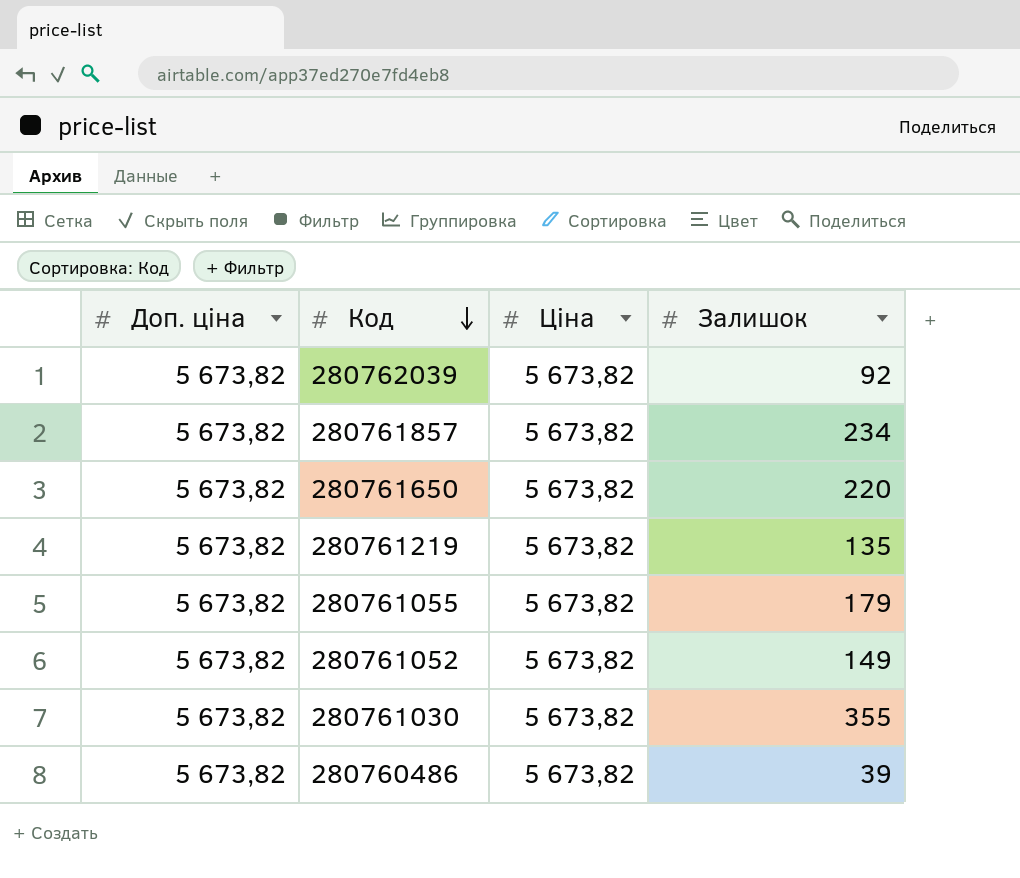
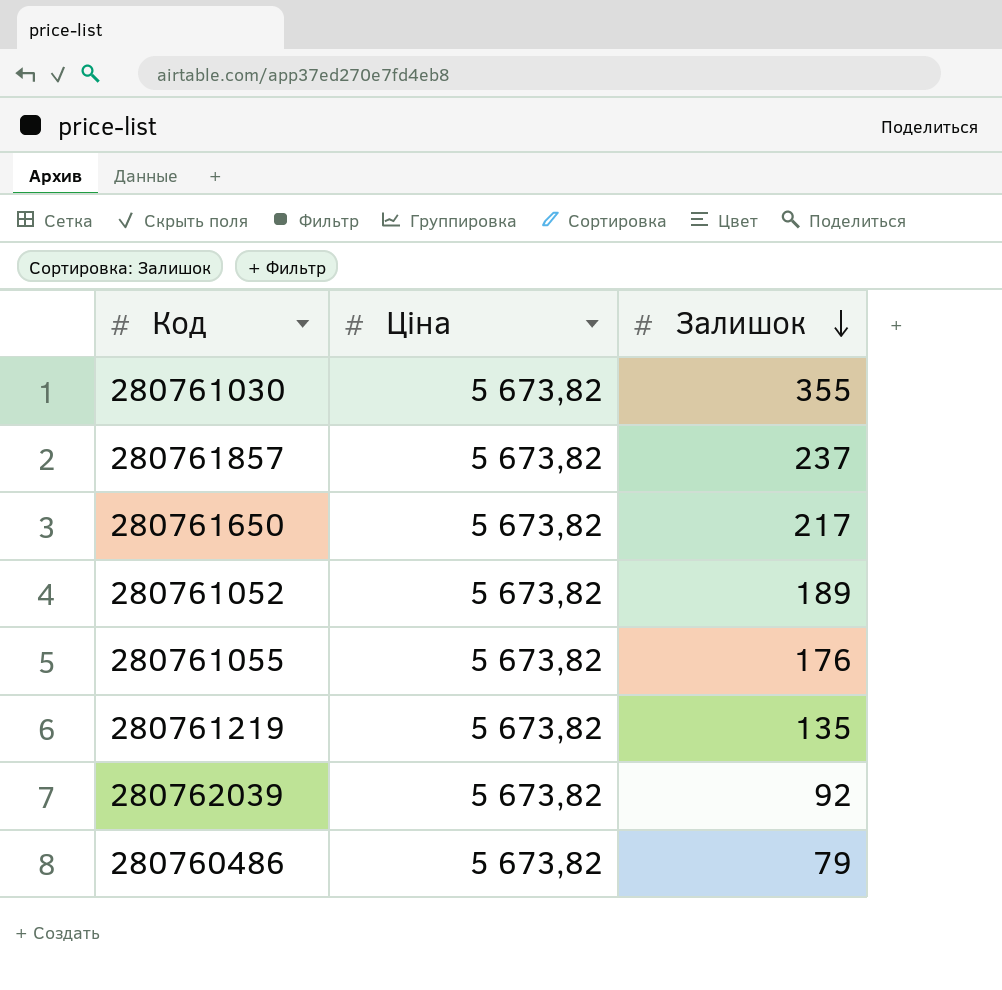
row order: Код descending -> Залишок descending
column Доп. ціна | position: 1 -> none
280761857 | Залишок: 234 -> 237
280761650 | Залишок: 220 -> 217
280761052 | Залишок: 149 -> 189
280761055 | Залишок: 179 -> 176
280760486 | Залишок: 39 -> 79

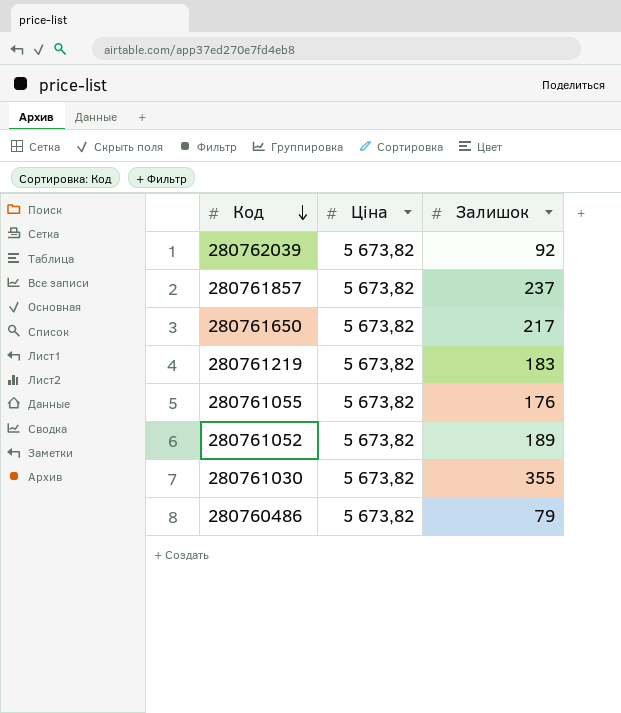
row order: Залишок descending -> Код descending
280761219 | Залишок: 135 -> 183

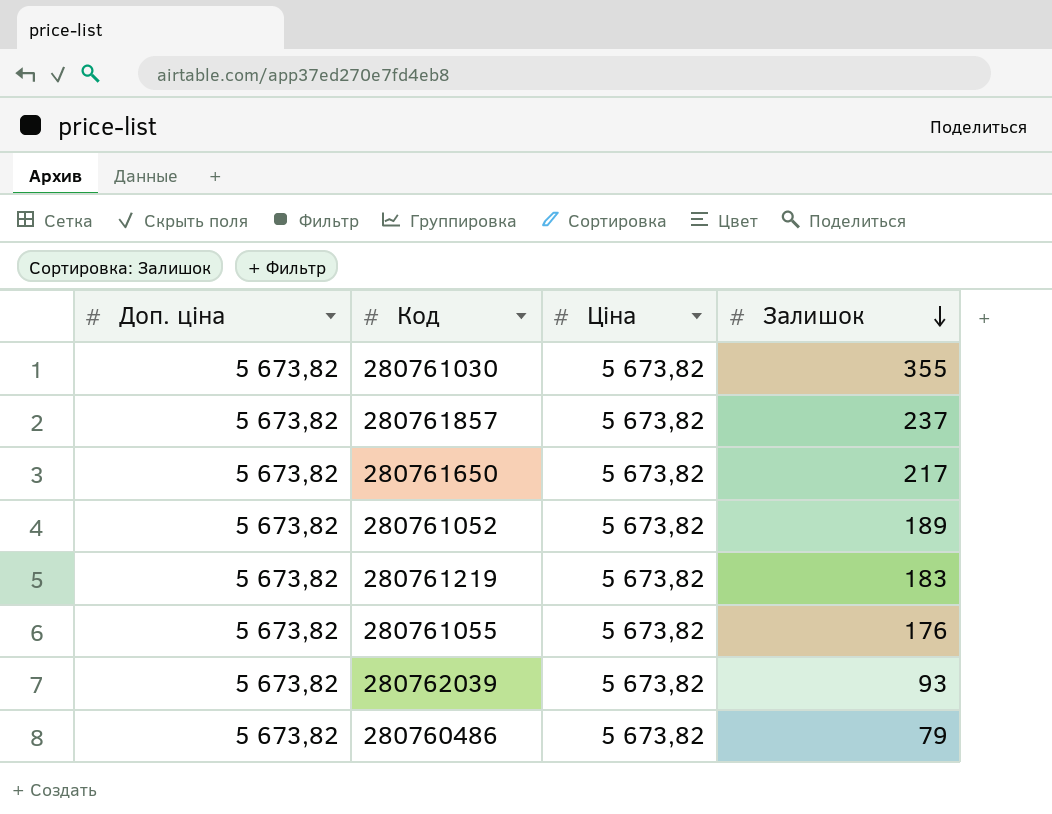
row order: Код descending -> Залишок descending
column Доп. ціна | position: none -> 1
280762039 | Залишок: 92 -> 93

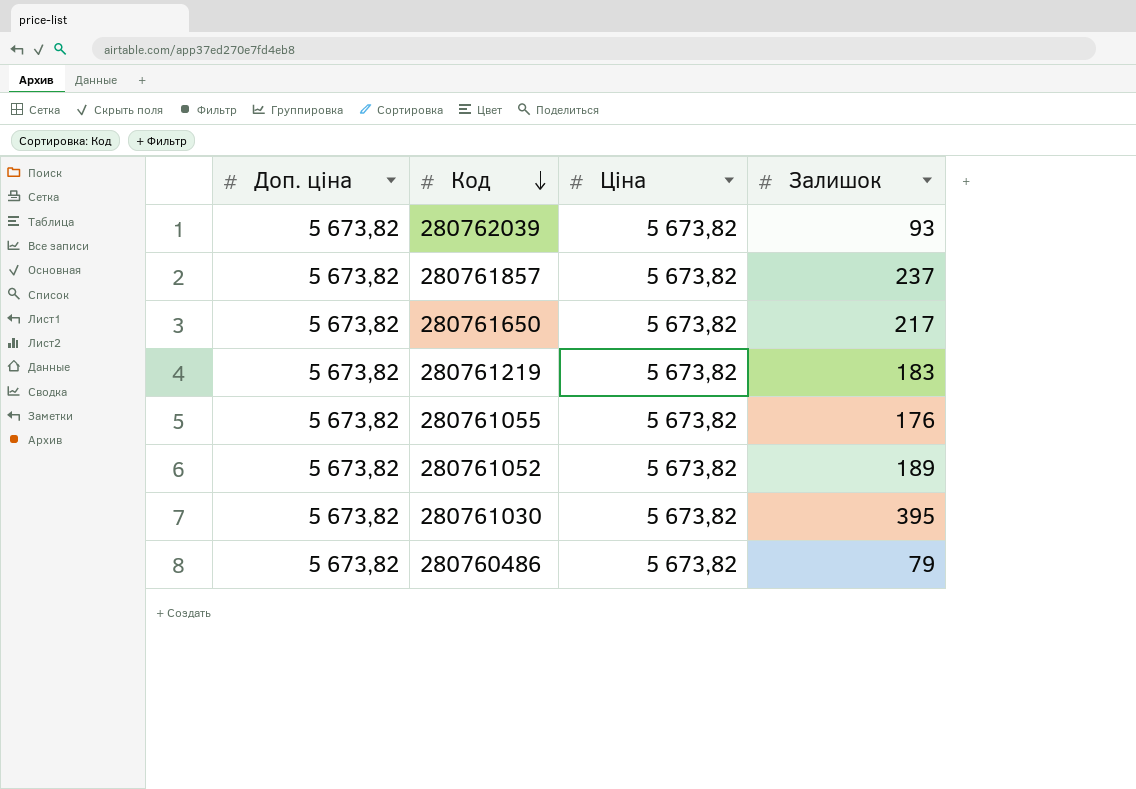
row order: Залишок descending -> Код descending
280761030 | Залишок: 355 -> 395

